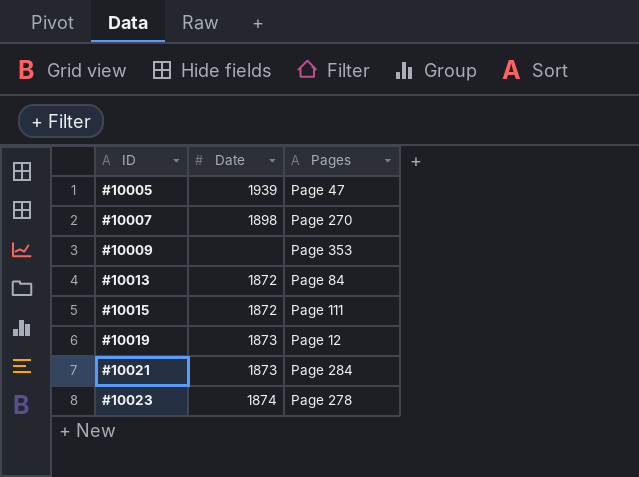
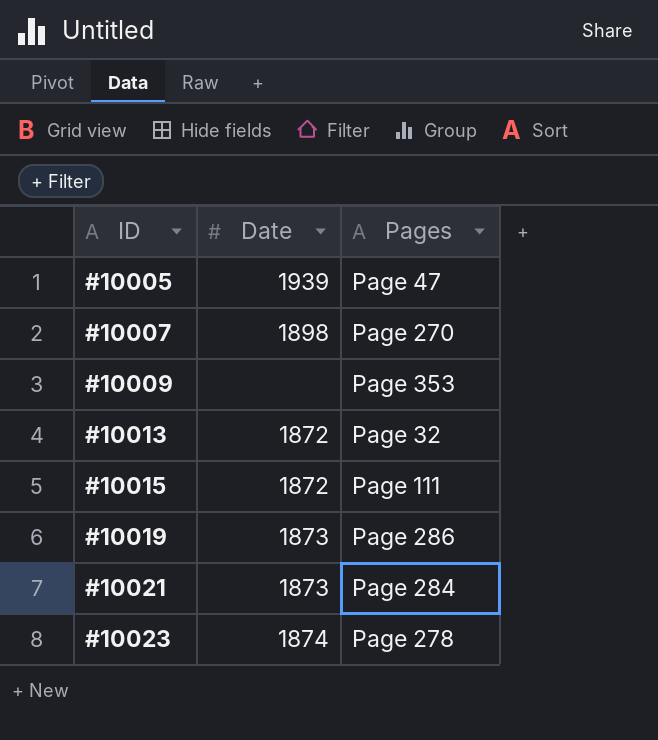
#10013 | Pages: Page 84 -> Page 32
#10019 | Pages: Page 12 -> Page 286

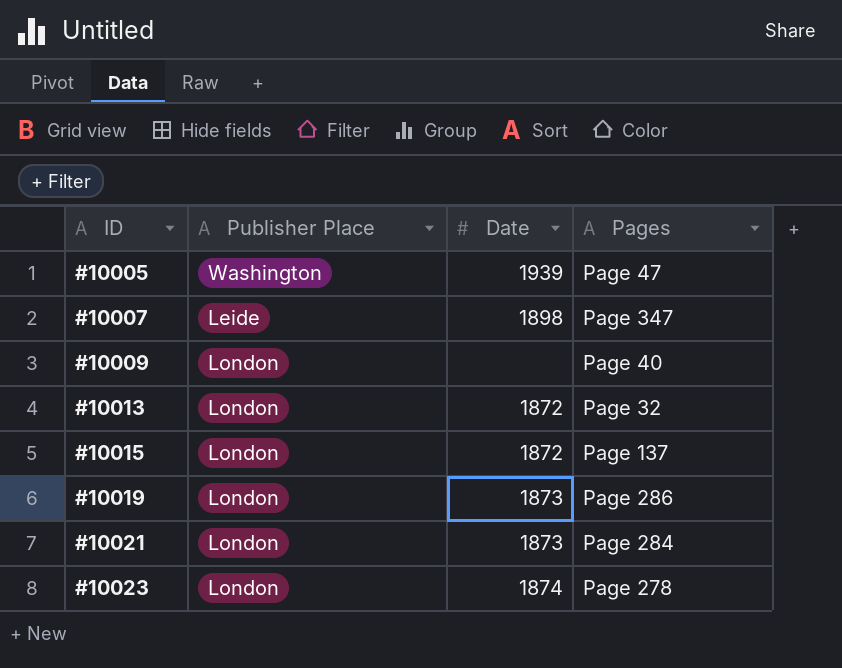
column Publisher Place | position: none -> 2
#10007 | Pages: Page 270 -> Page 347
#10009 | Pages: Page 353 -> Page 40
#10015 | Pages: Page 111 -> Page 137

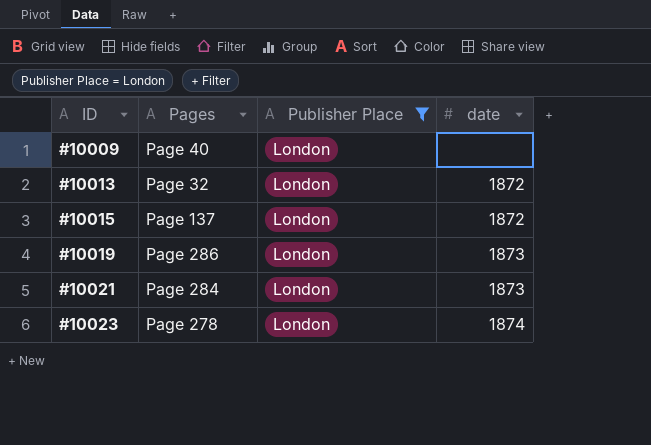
filter: none -> Publisher Place = London
column Pages | position: 4 -> 2
column name: Date -> date

